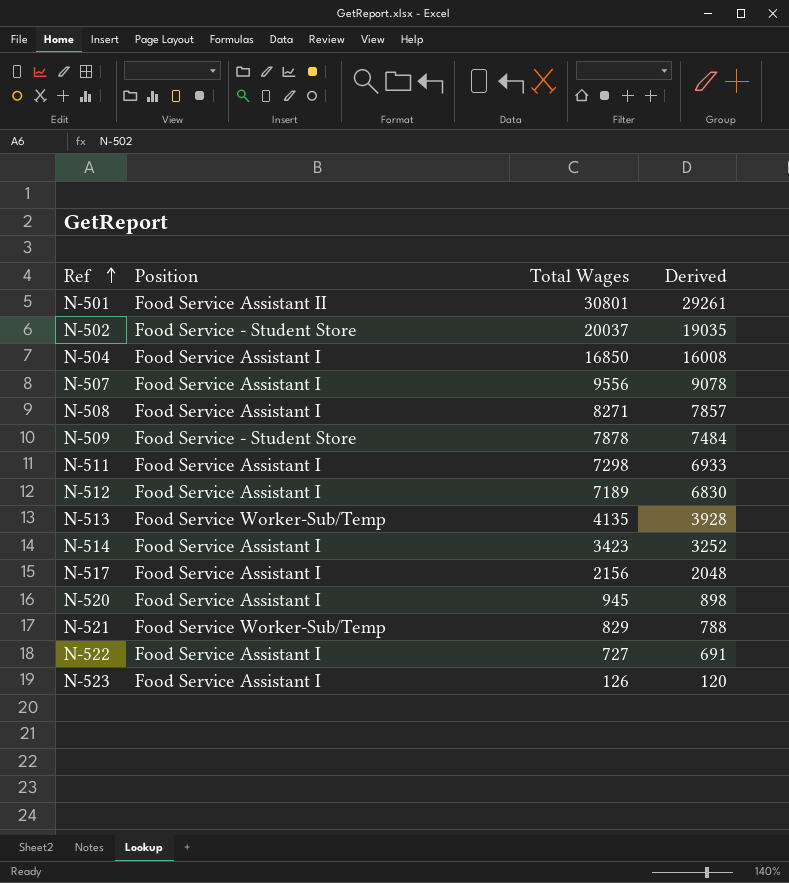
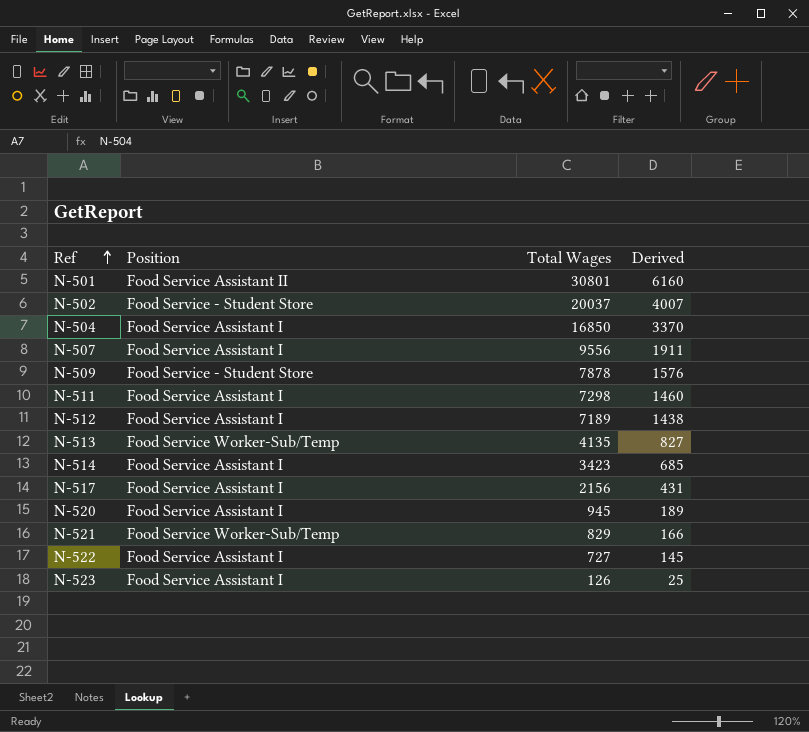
column Derived | formula: [Total Wages] * 0.95 -> [Total Wages] * 0.2
row N-508: Food Service Assistant I | 8271 | 7857 -> none

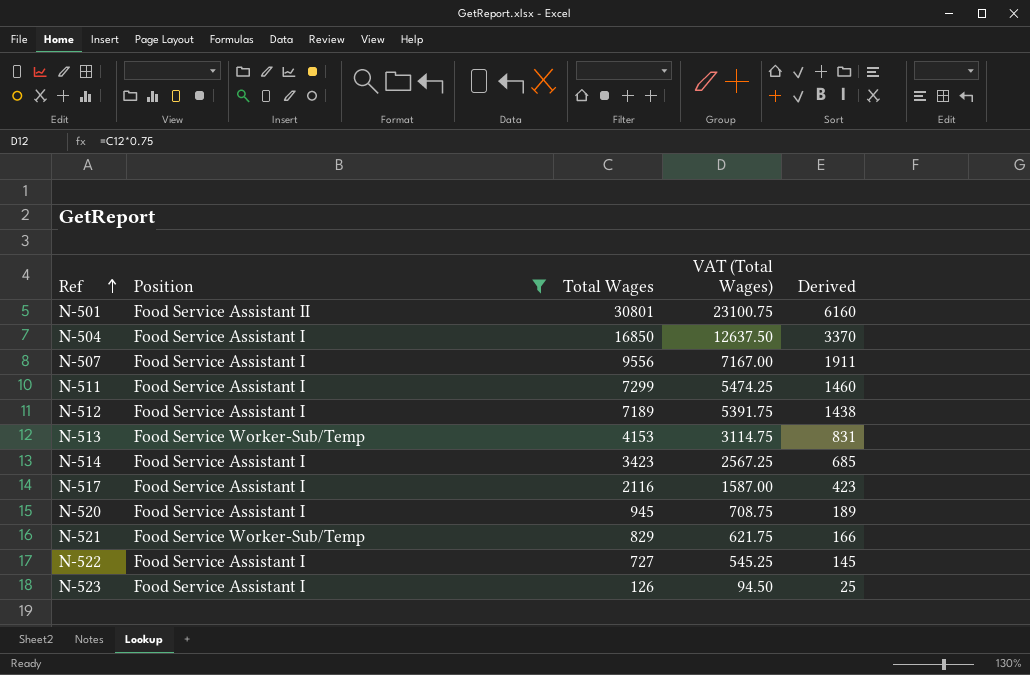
filter: none -> Position != Food Service - Student Store
column VAT (Total Wages) | formula: none -> [Total Wages] * 0.75
N-511 | Total Wages: 7298 -> 7299
N-513 | Total Wages: 4135 -> 4153
N-513 | Derived: 827 -> 831
N-517 | Total Wages: 2156 -> 2116
N-517 | Derived: 431 -> 423

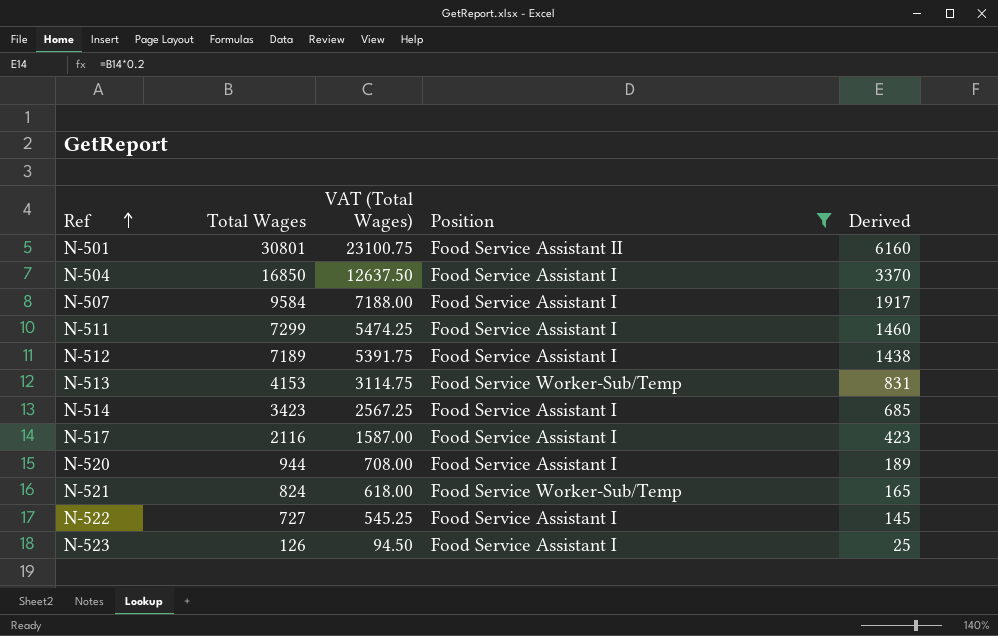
column Position | position: 2 -> 4
N-507 | Total Wages: 9556 -> 9584
N-507 | VAT (Total Wages): 7167.00 -> 7188.00
N-507 | Derived: 1911 -> 1917
N-520 | Total Wages: 945 -> 944
N-520 | VAT (Total Wages): 708.75 -> 708.00
N-521 | Total Wages: 829 -> 824
N-521 | VAT (Total Wages): 621.75 -> 618.00
N-521 | Derived: 166 -> 165

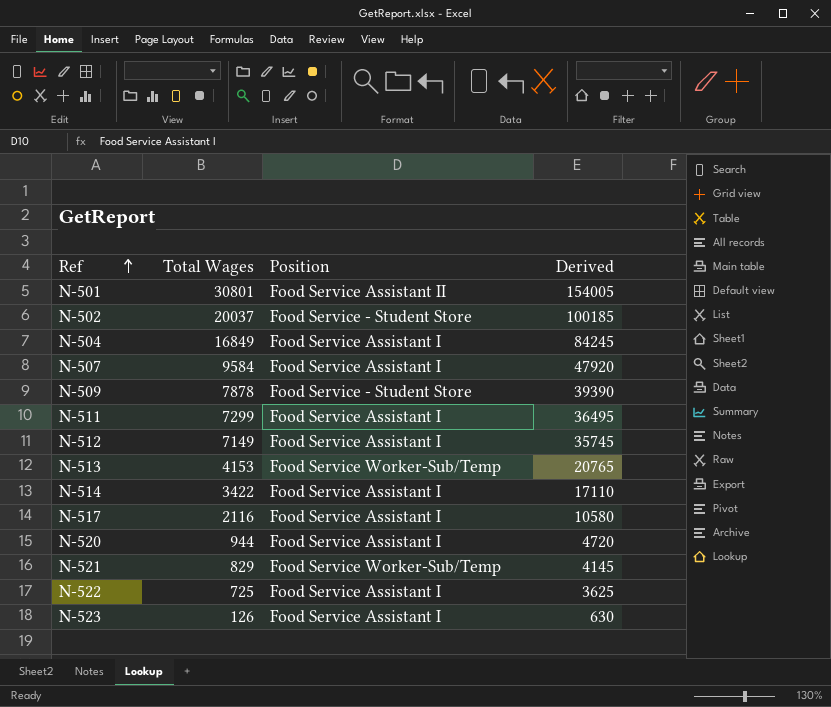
filter: Position != Food Service - Student Store -> none
column VAT (Total Wages) | formula: [Total Wages] * 0.75 -> none
column Derived | formula: [Total Wages] * 0.2 -> [Total Wages] * 5
N-504 | Total Wages: 16850 -> 16849
N-512 | Total Wages: 7189 -> 7149
N-514 | Total Wages: 3423 -> 3422
N-521 | Total Wages: 824 -> 829
N-522 | Total Wages: 727 -> 725

